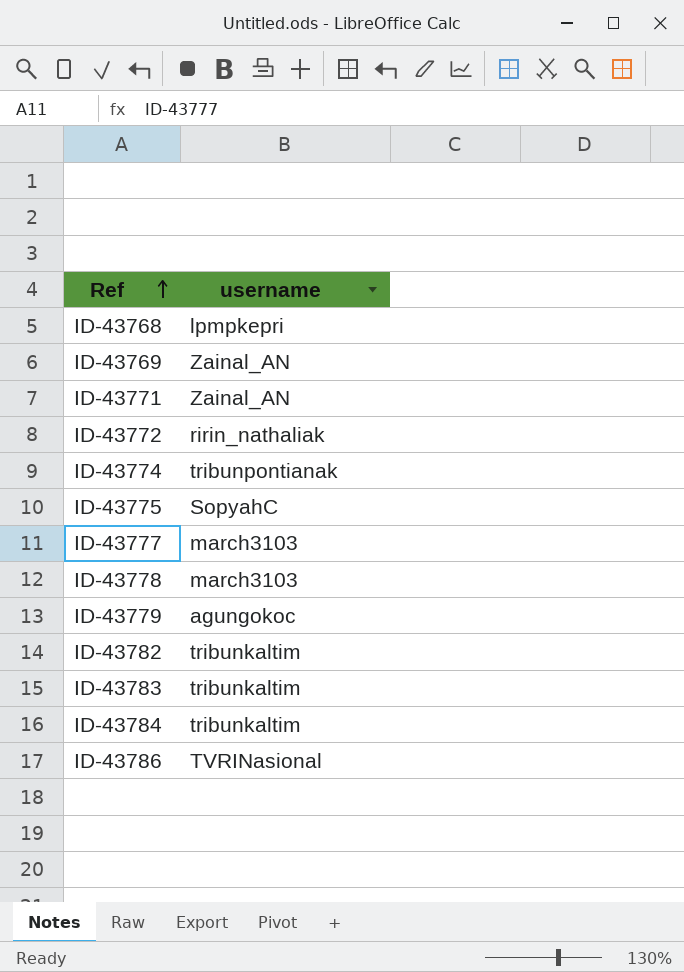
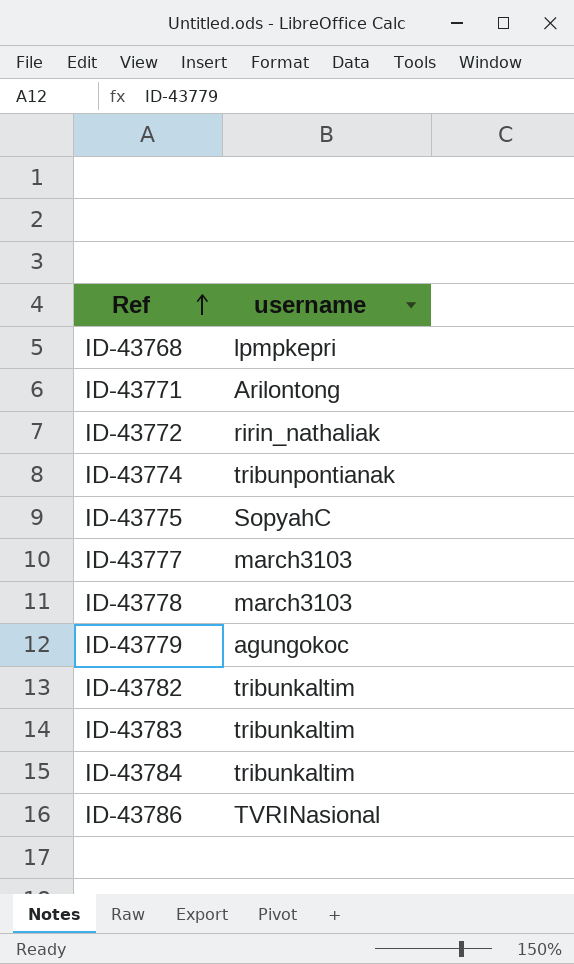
row ID-43769: Zainal_AN -> none
ID-43771 | username: Zainal_AN -> Arilontong

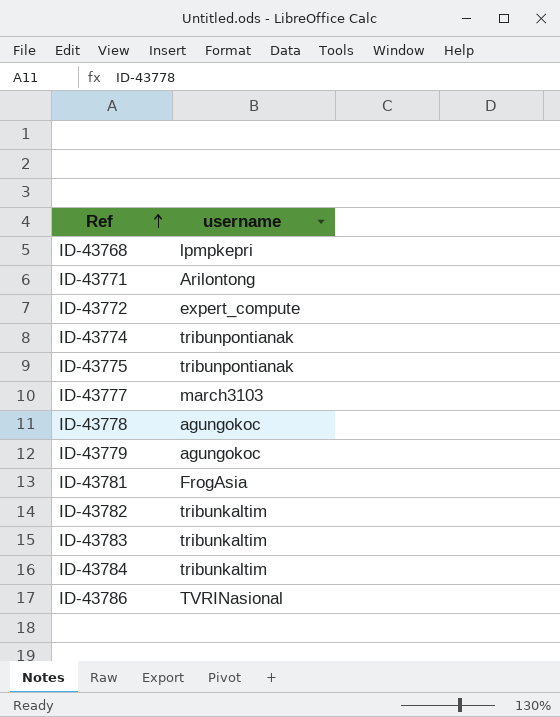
ID-43772 | username: ririn_nathaliak -> expert_compute
ID-43775 | username: SopyahC -> tribunpontianak
ID-43778 | username: march3103 -> agungokoc
row ID-43781: none -> FrogAsia

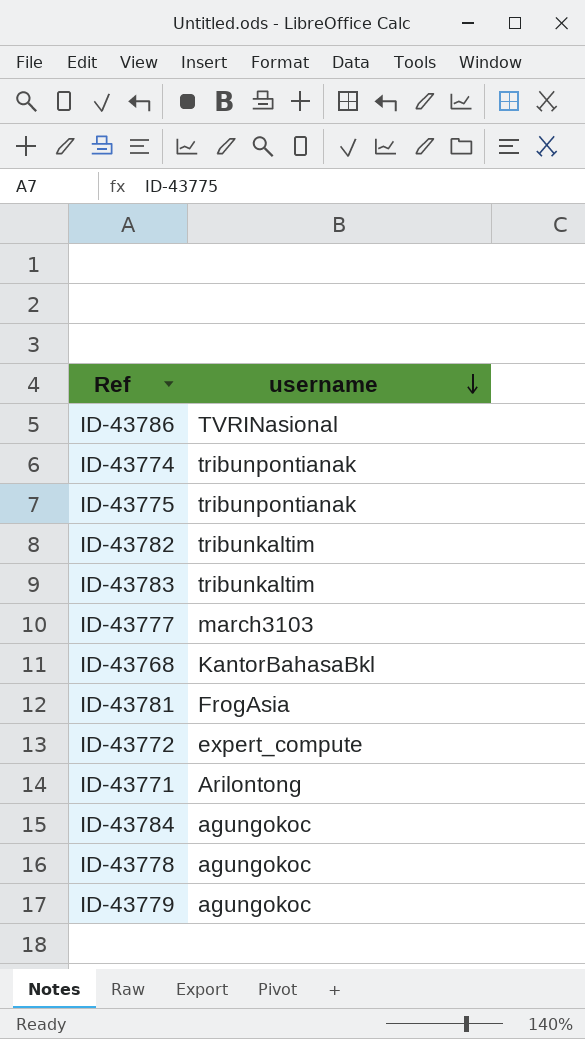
row order: Ref ascending -> username descending
ID-43768 | username: lpmpkepri -> KantorBahasaBkl
ID-43784 | username: tribunkaltim -> agungokoc

